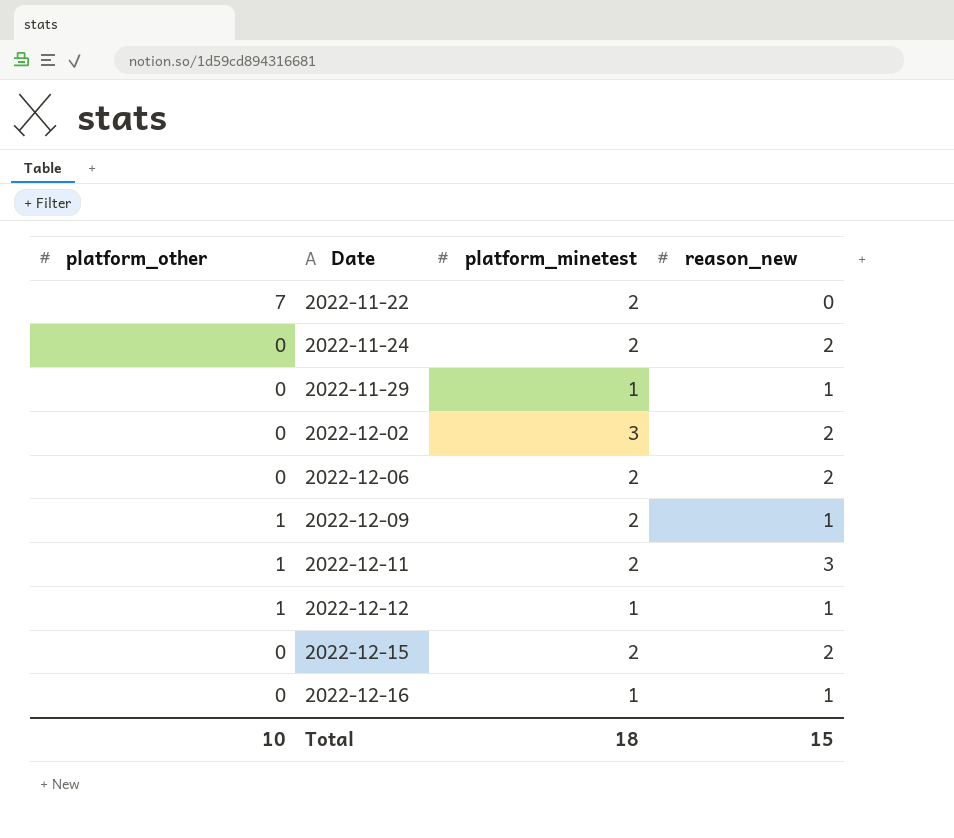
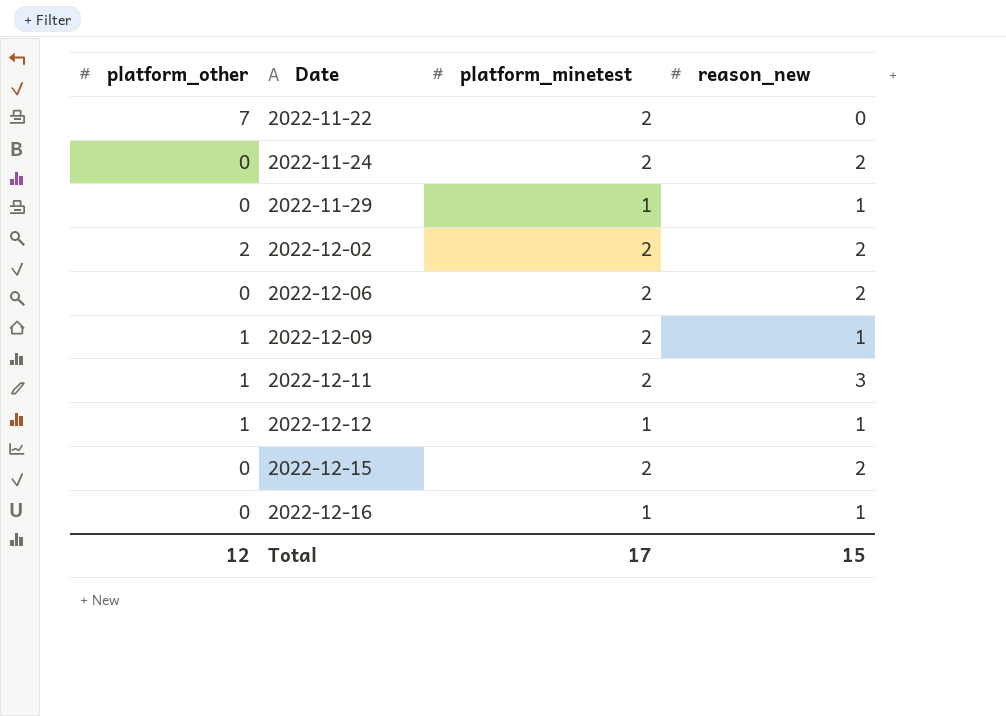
2022-12-02 | platform_other: 0 -> 2
2022-12-02 | platform_minetest: 3 -> 2
Total | platform_other: 10 -> 12
Total | platform_minetest: 18 -> 17

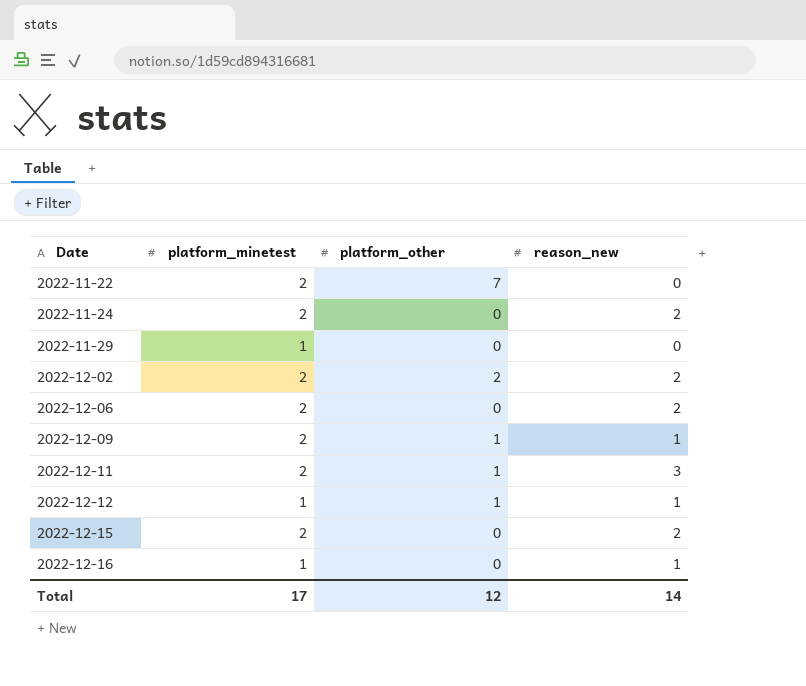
column platform_other | position: 1 -> 3
2022-11-29 | reason_new: 1 -> 0
Total | reason_new: 15 -> 14

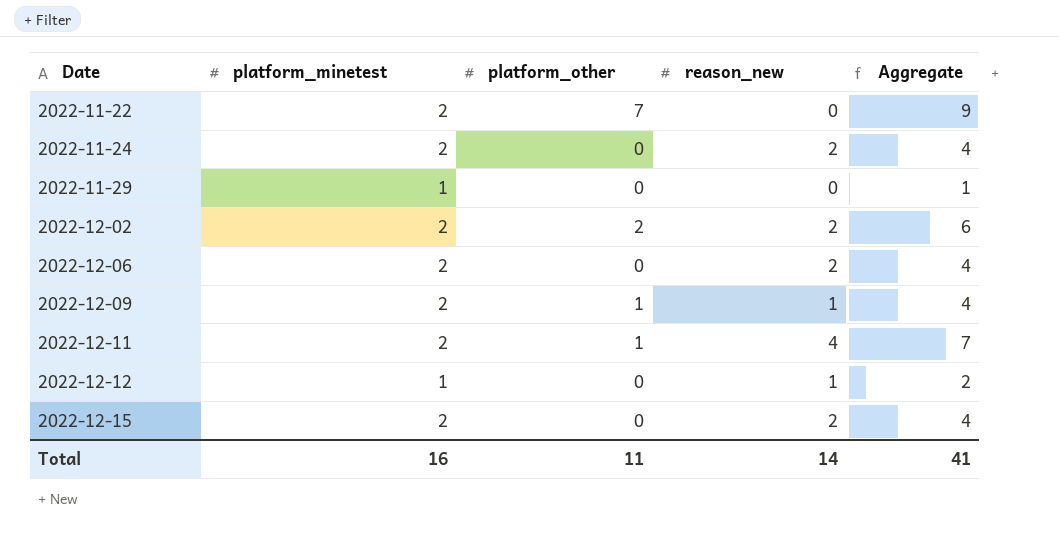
column Aggregate | formula: none -> [platform_minetest] + [platform_other] + [reason_new]
row 2022-12-16: 1 | 0 | 1 -> none
2022-12-11 | reason_new: 3 -> 4
2022-12-12 | platform_other: 1 -> 0
Total | platform_minetest: 17 -> 16
Total | platform_other: 12 -> 11

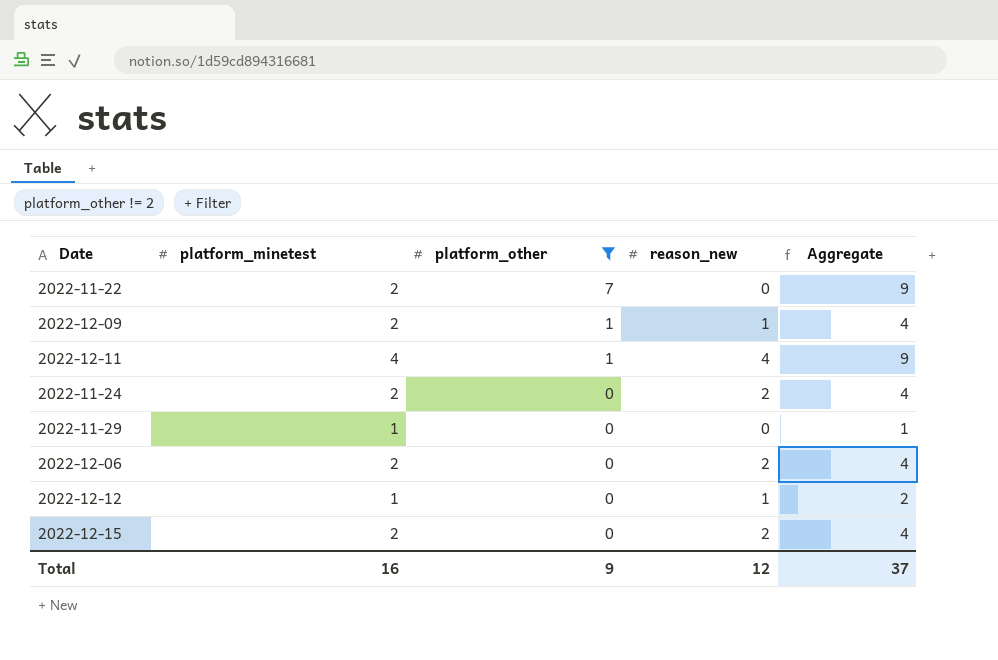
filter: none -> platform_other != 2
row order: Date ascending -> platform_other descending
2022-12-11 | platform_minetest: 2 -> 4
2022-12-11 | Aggregate: 7 -> 9
Total | platform_other: 11 -> 9
Total | reason_new: 14 -> 12
Total | Aggregate: 41 -> 37

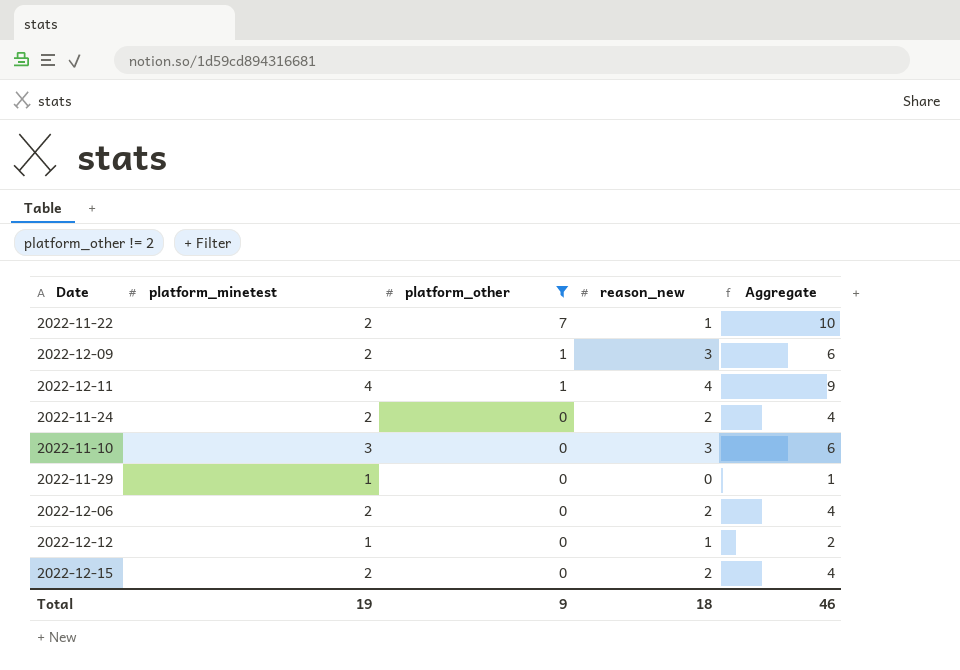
2022-11-22 | reason_new: 0 -> 1
2022-11-22 | Aggregate: 9 -> 10
2022-12-09 | reason_new: 1 -> 3
2022-12-09 | Aggregate: 4 -> 6
row 2022-11-10: none -> 3 | 0 | 3 | 6
Total | platform_minetest: 16 -> 19
Total | reason_new: 12 -> 18
Total | Aggregate: 37 -> 46

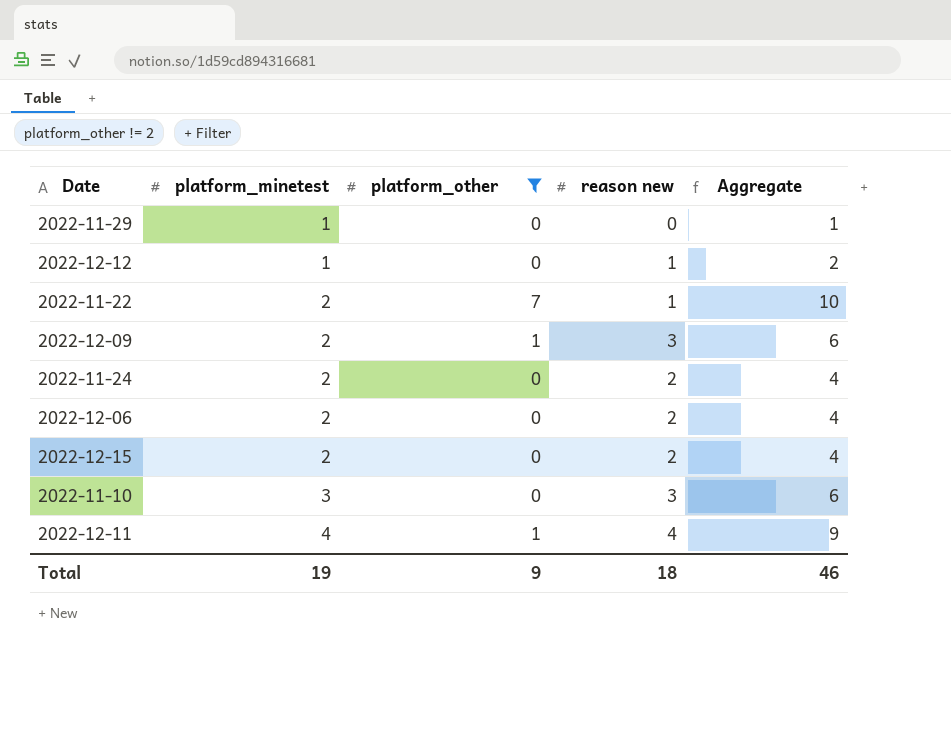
row order: platform_other descending -> platform_minetest ascending
column name: reason_new -> reason new

